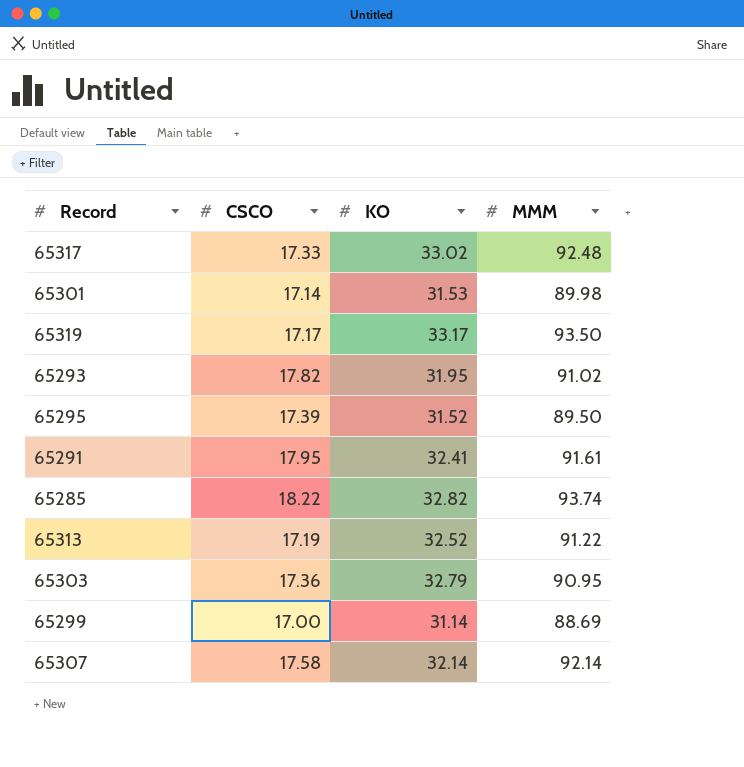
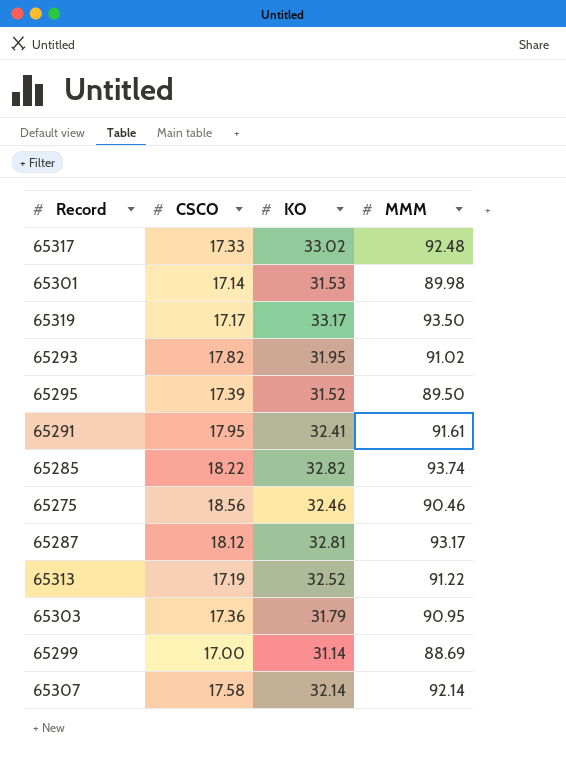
row 65275: none -> 18.56 | 32.46 | 90.46
row 65287: none -> 18.12 | 32.81 | 93.17
65303 | KO: 32.79 -> 31.79

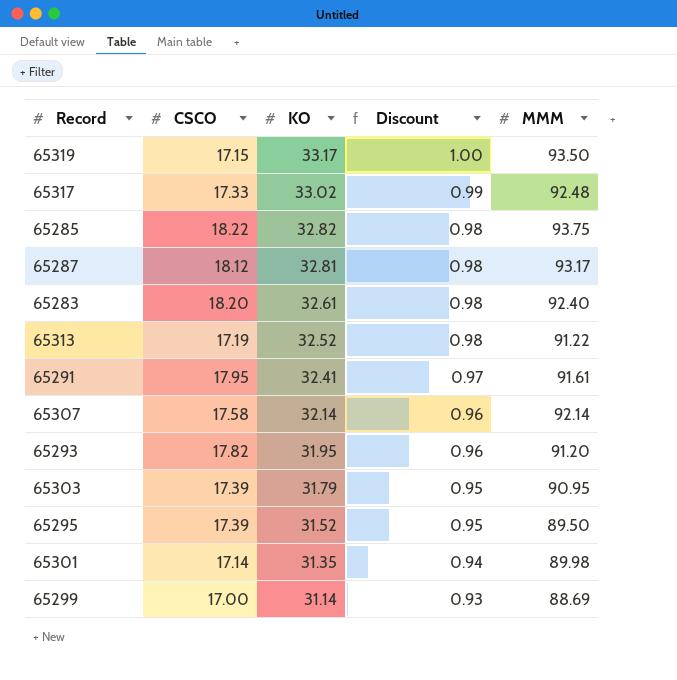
row order: none -> KO descending
column Discount | formula: none -> [KO] * 0.03
row 65275: 18.56 | 32.46 | 90.46 -> none
65319 | CSCO: 17.17 -> 17.15
65285 | MMM: 93.74 -> 93.75
row 65283: none -> 18.20 | 32.61 | 0.98 | 92.40
65293 | MMM: 91.02 -> 91.20
65303 | CSCO: 17.36 -> 17.39
65301 | KO: 31.53 -> 31.35

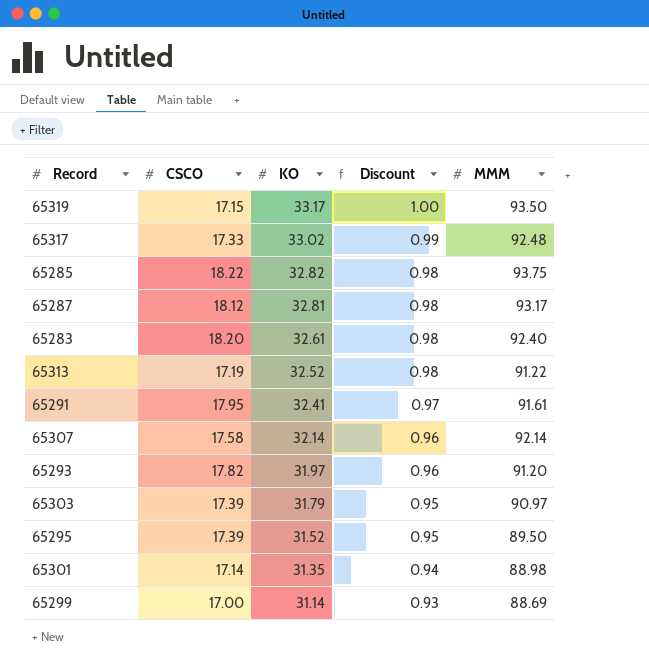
65293 | KO: 31.95 -> 31.97
65303 | MMM: 90.95 -> 90.97
65301 | MMM: 89.98 -> 88.98

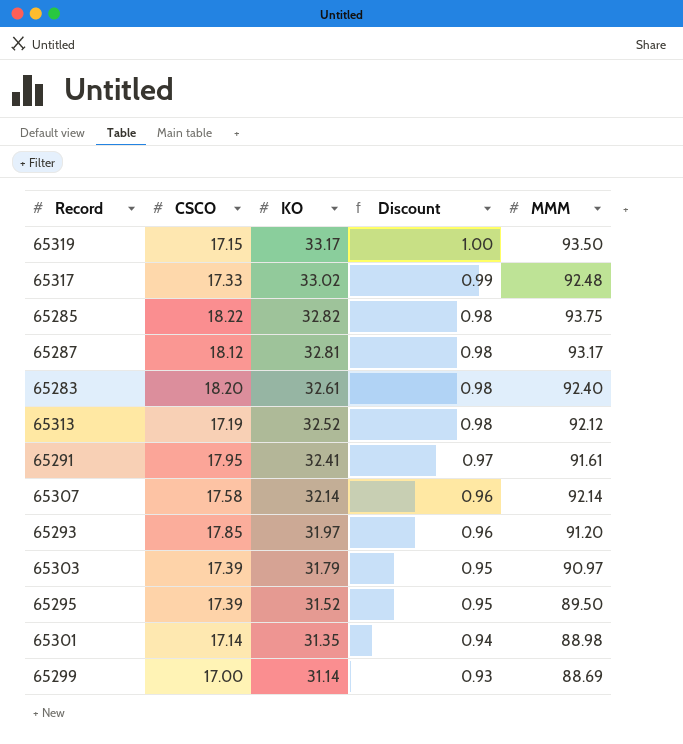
65313 | MMM: 91.22 -> 92.12
65293 | CSCO: 17.82 -> 17.85

